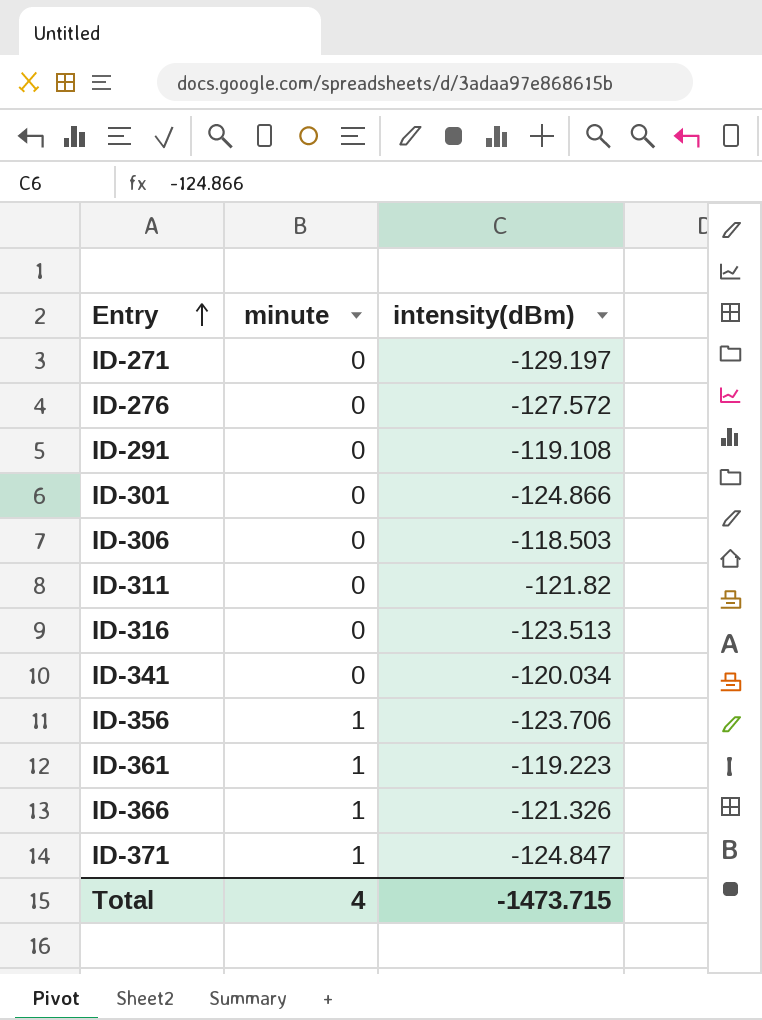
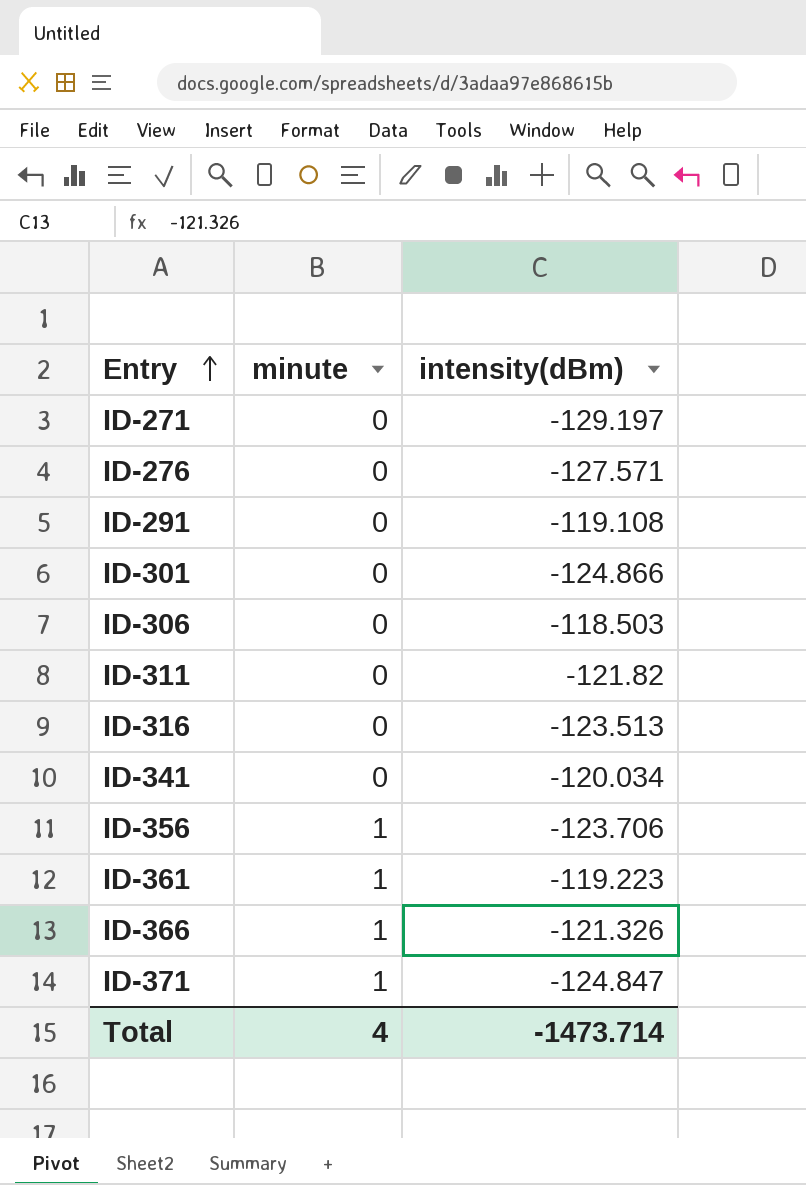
ID-276 | intensity(dBm): -127.572 -> -127.571
Total | intensity(dBm): -1473.715 -> -1473.714

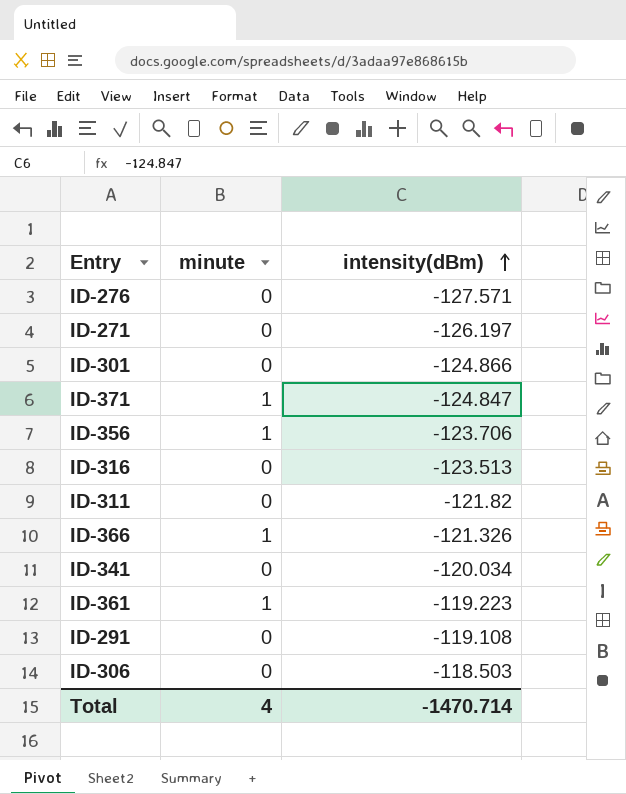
row order: Entry ascending -> intensity(dBm) ascending
ID-271 | intensity(dBm): -129.197 -> -126.197
Total | intensity(dBm): -1473.714 -> -1470.714

